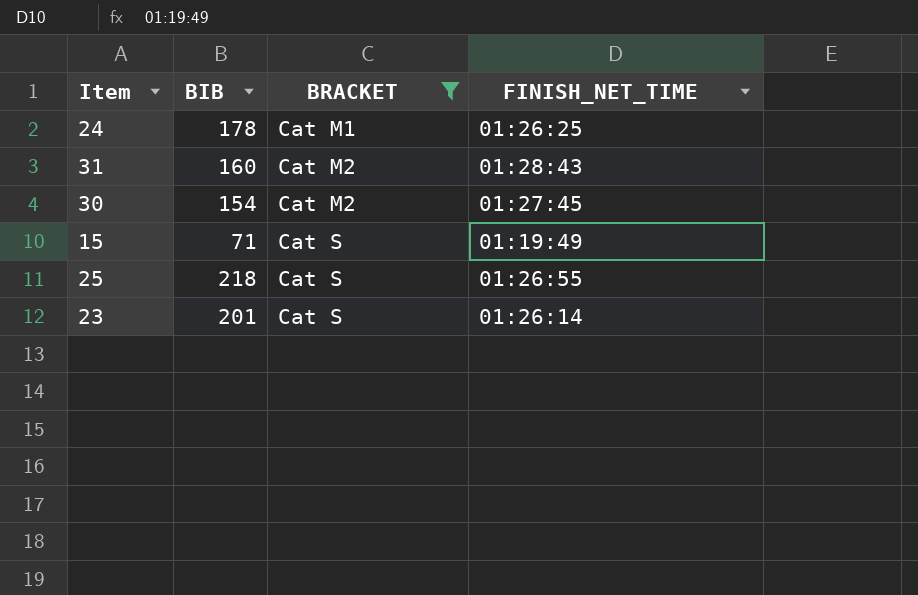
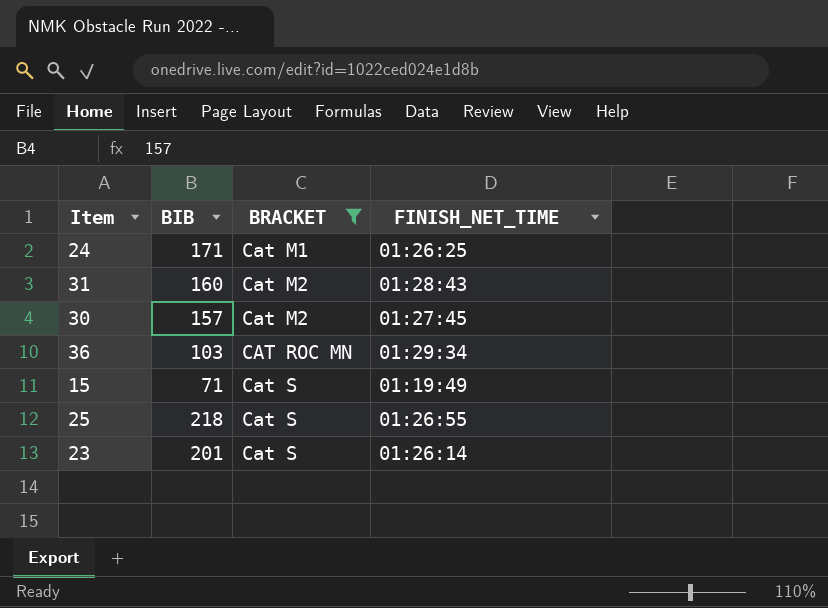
24 | BIB: 178 -> 171
30 | BIB: 154 -> 157
row 36: none -> 103 | CAT ROC MN | 01:29:34

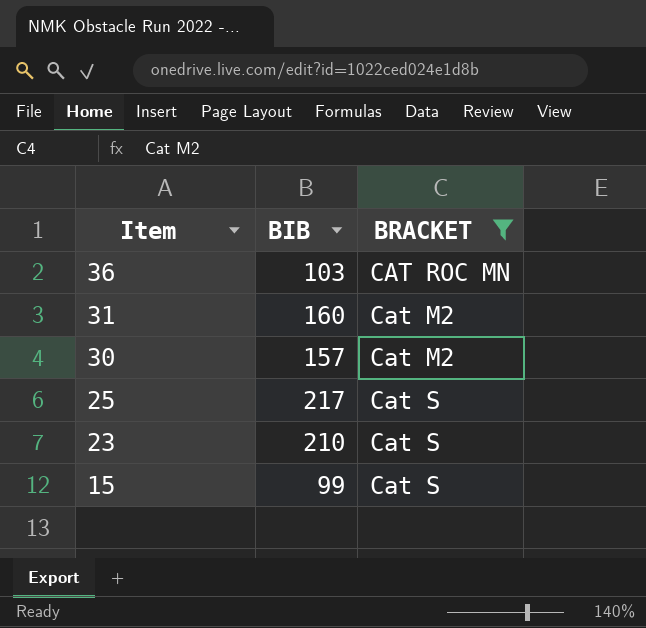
row order: BRACKET ascending -> Item descending
column FINISH_NET_TIME | position: 4 -> none
row 24: 171 | Cat M1 | 01:26:25 -> none
25 | BIB: 218 -> 217
23 | BIB: 201 -> 210
15 | BIB: 71 -> 99

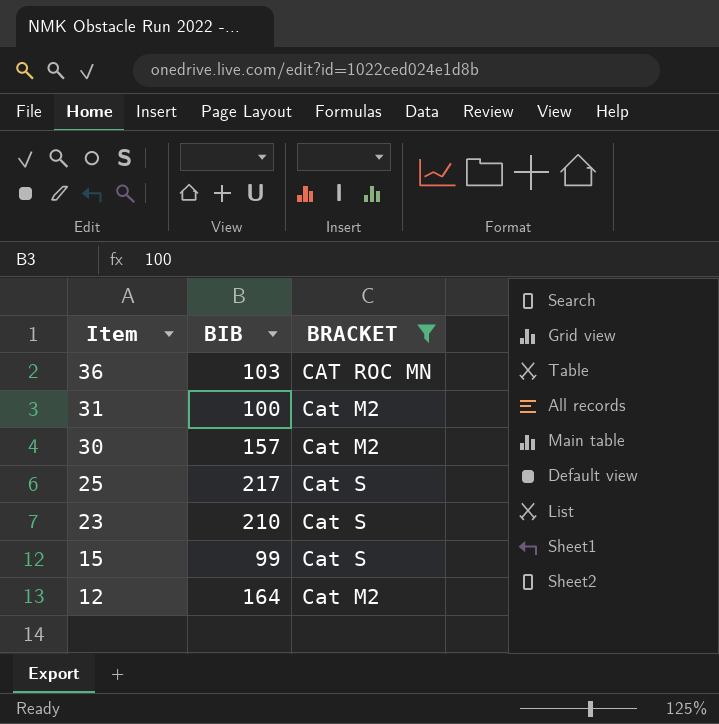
31 | BIB: 160 -> 100
row 12: none -> 164 | Cat M2

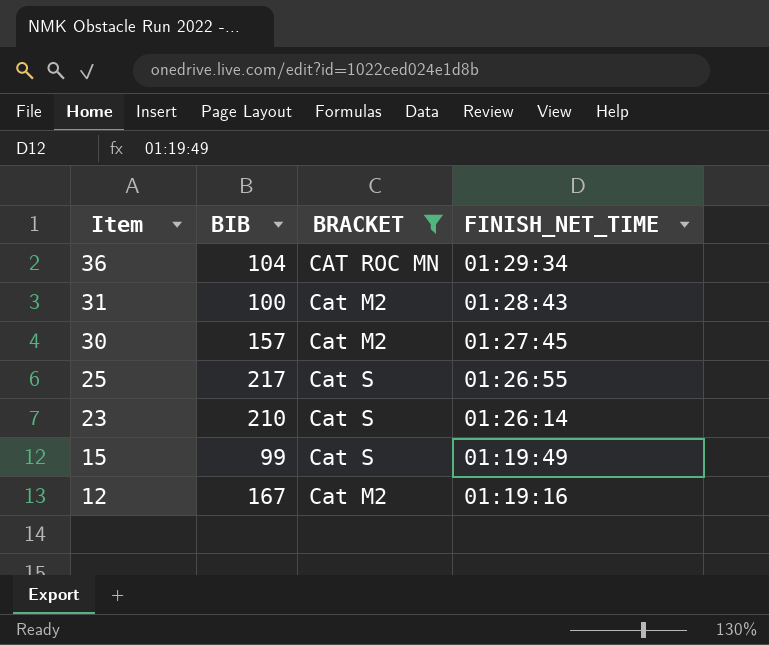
column FINISH_NET_TIME | position: none -> 4
36 | BIB: 103 -> 104
12 | BIB: 164 -> 167

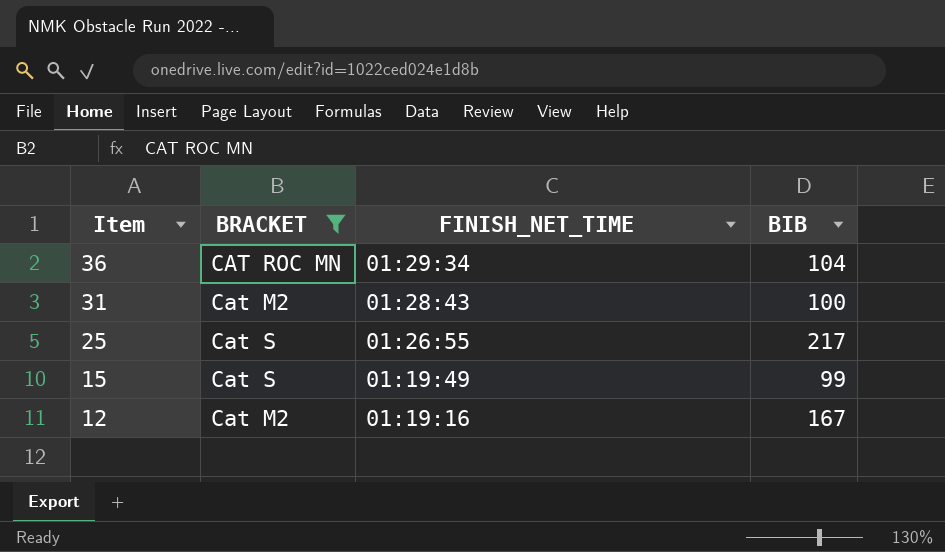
column BIB | position: 2 -> 4
row 30: 157 | Cat M2 | 01:27:45 -> none
row 23: 210 | Cat S | 01:26:14 -> none

